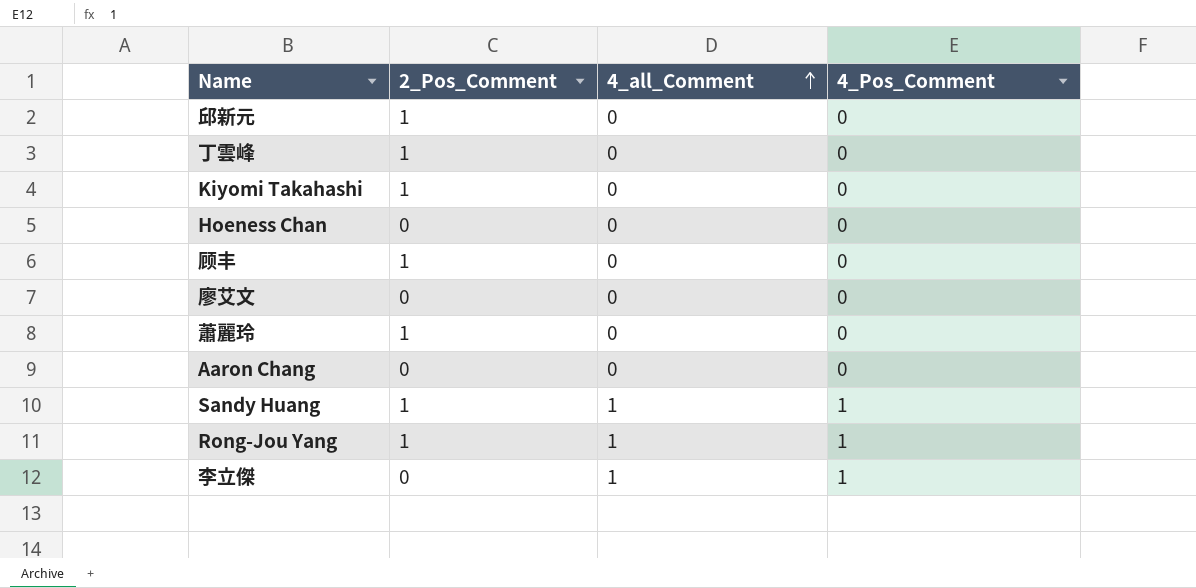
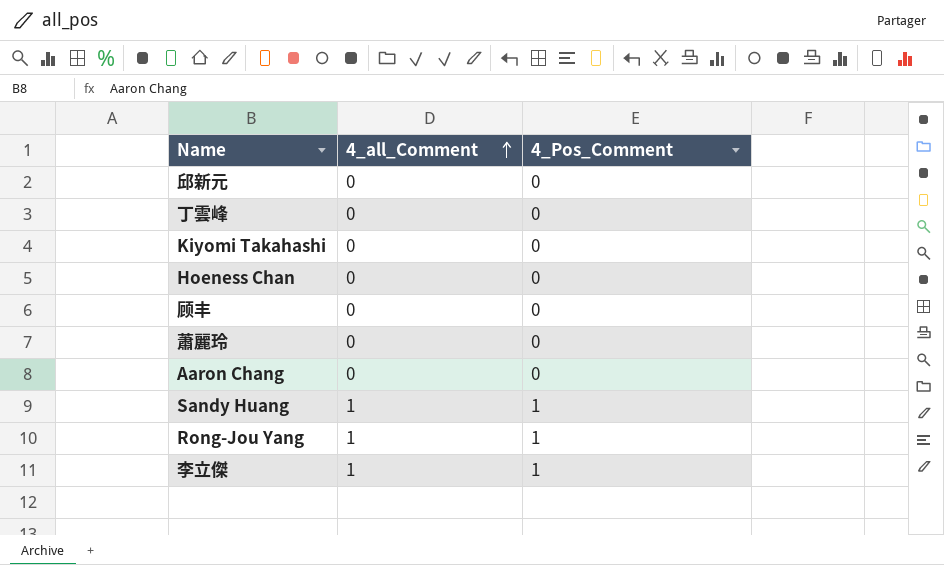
column 2_Pos_Comment | position: 2 -> none
row 廖艾文: 0 | 0 | 0 -> none

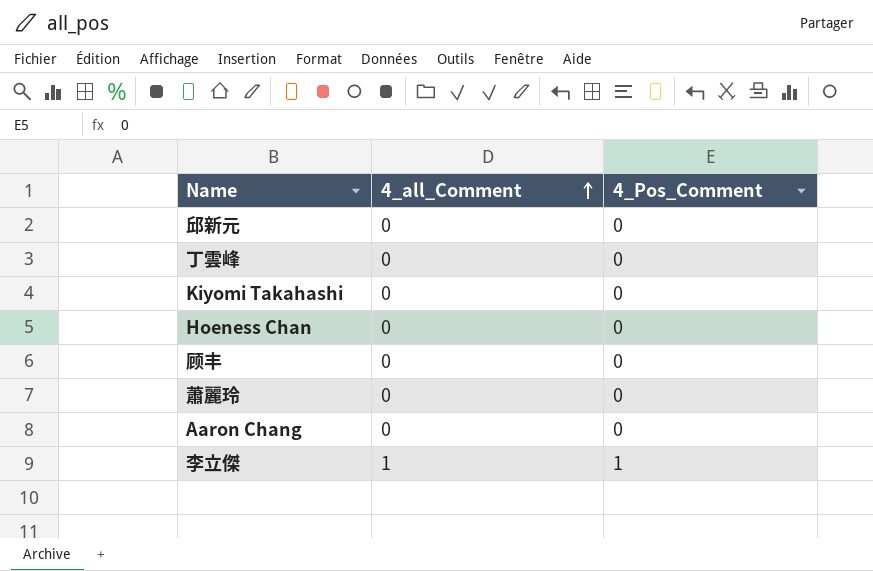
row Sandy Huang: 1 | 1 -> none
row Rong-Jou Yang: 1 | 1 -> none

